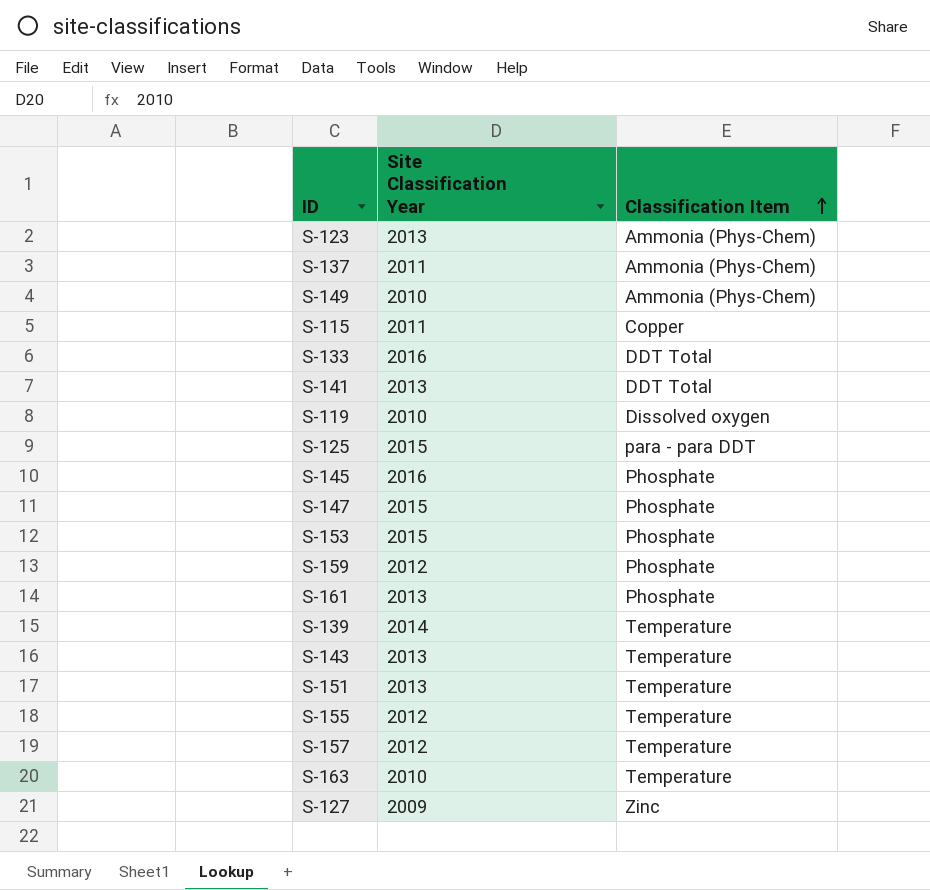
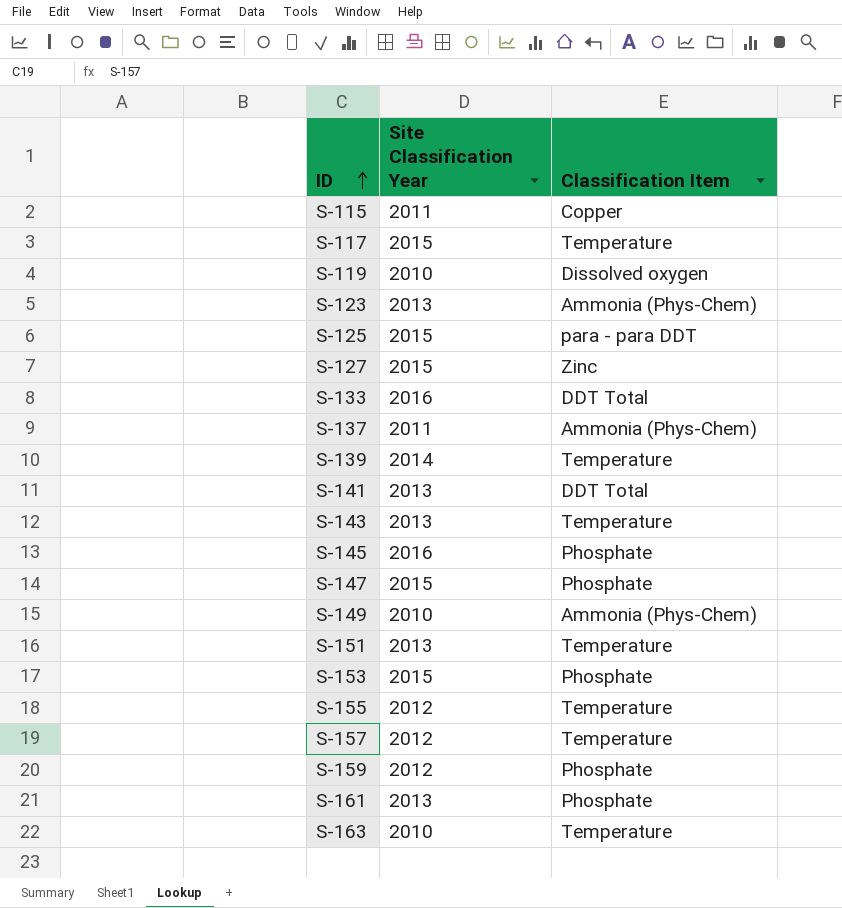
row order: Classification Item ascending -> ID ascending
row S-117: none -> 2015 | Temperature
S-127 | Site Classification Year: 2009 -> 2015

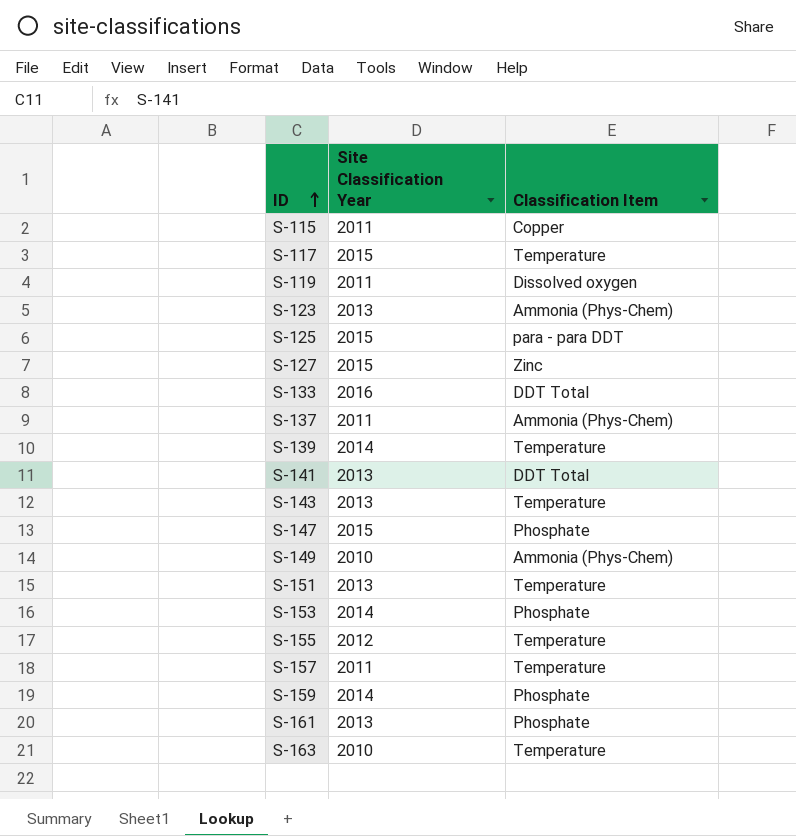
row S-145: 2016 | Phosphate -> none
S-119 | Site Classification Year: 2010 -> 2011
S-153 | Site Classification Year: 2015 -> 2014
S-157 | Site Classification Year: 2012 -> 2011
S-159 | Site Classification Year: 2012 -> 2014

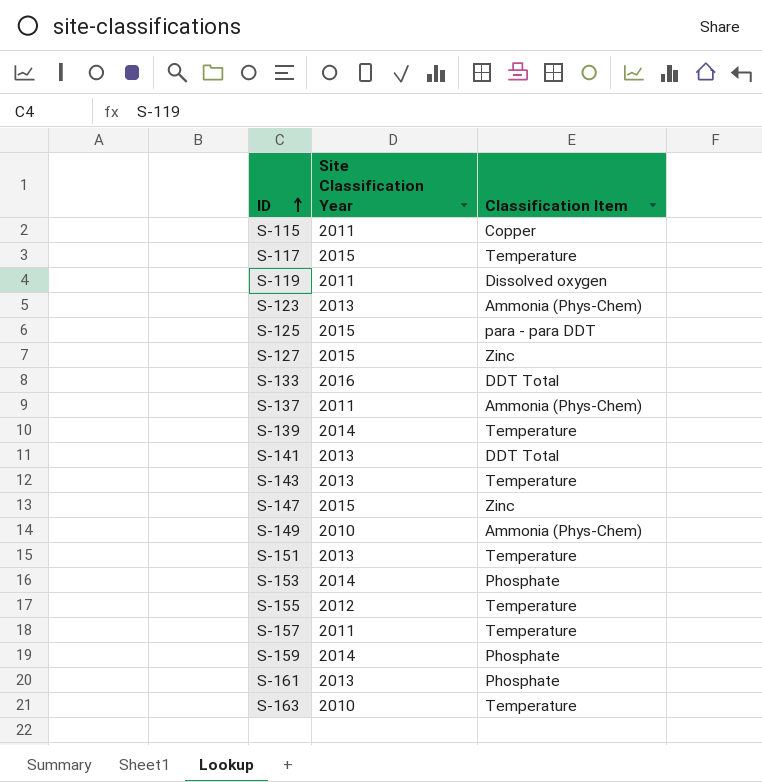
S-147 | Classification Item: Phosphate -> Zinc

